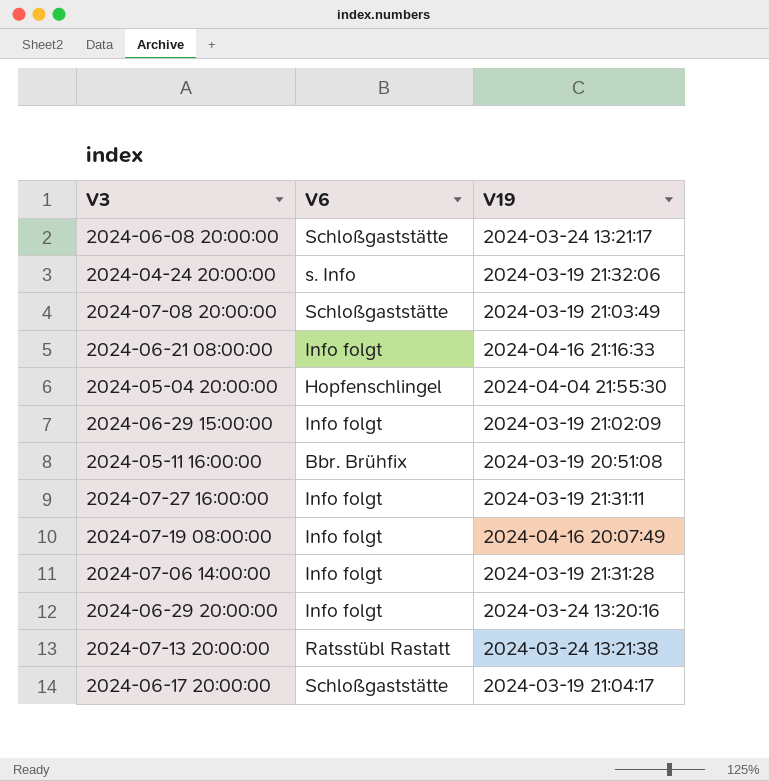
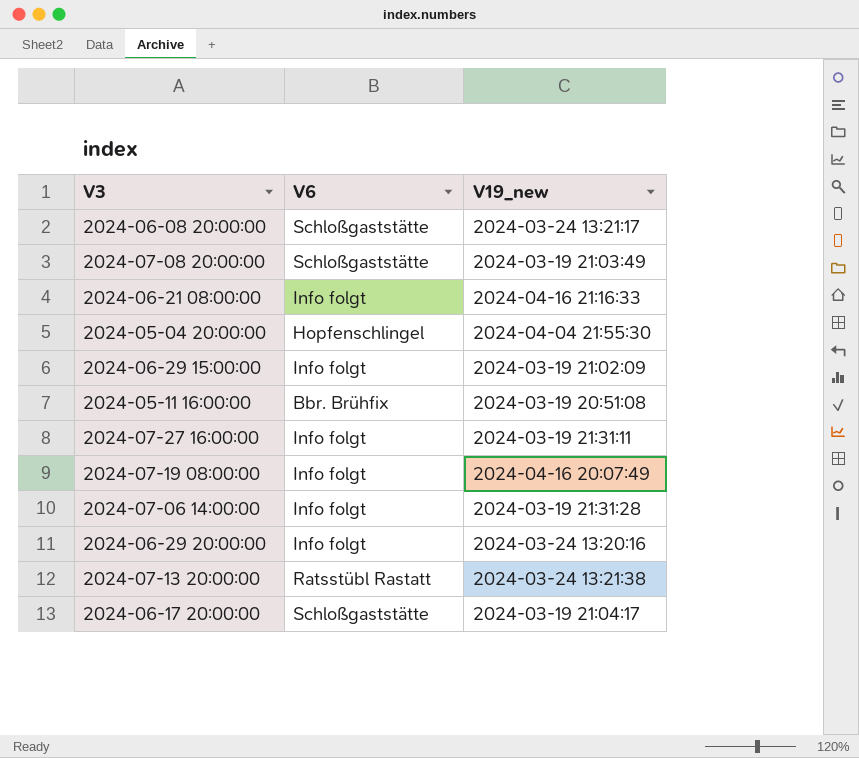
column name: V19 -> V19_new
row 2024-04-24 20:00:00: s. Info | 2024-03-19 21:32:06 -> none

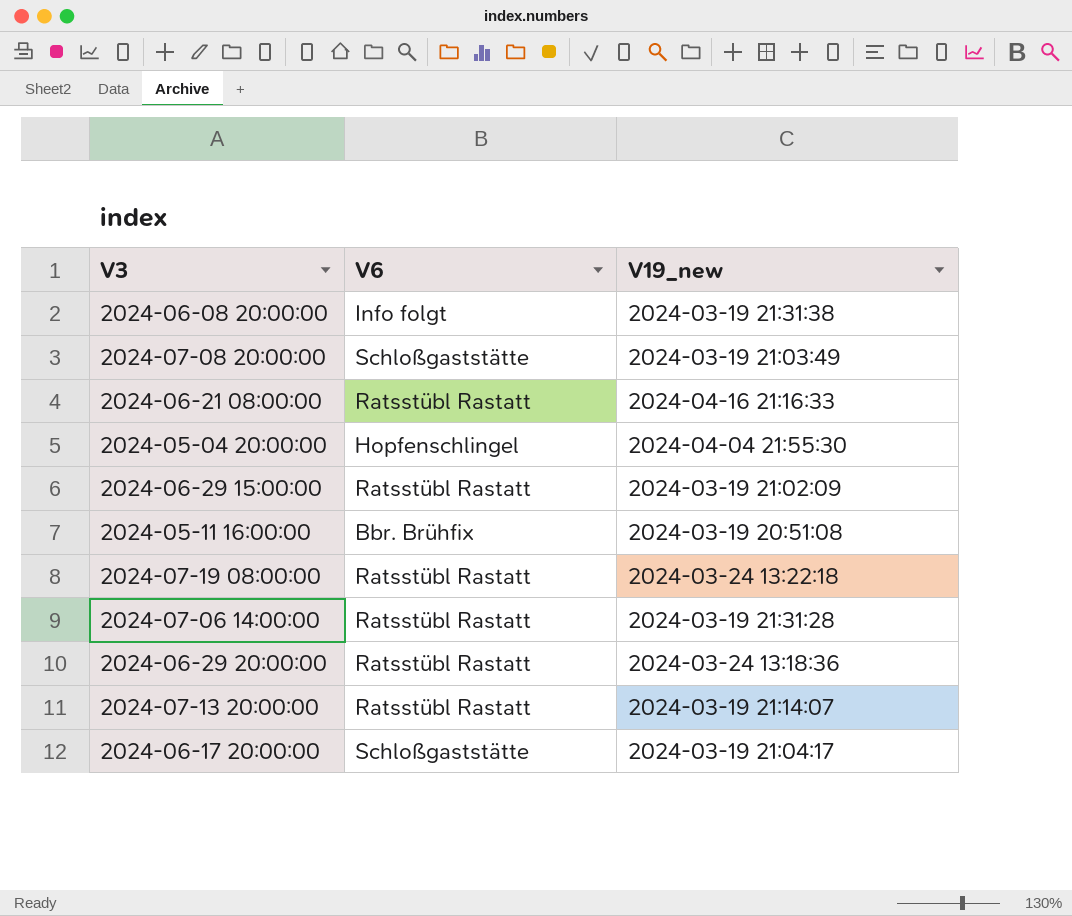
row 2024-07-27 16:00:00: Info folgt | 2024-03-19 21:31:11 -> none
2024-06-08 20:00:00 | V6: Schloßgaststätte -> Info folgt
2024-06-08 20:00:00 | V19_new: 2024-03-24 13:21:17 -> 2024-03-19 21:31:38
2024-06-21 08:00:00 | V6: Info folgt -> Ratsstübl Rastatt
2024-06-29 15:00:00 | V6: Info folgt -> Ratsstübl Rastatt
2024-07-19 08:00:00 | V6: Info folgt -> Ratsstübl Rastatt
2024-07-19 08:00:00 | V19_new: 2024-04-16 20:07:49 -> 2024-03-24 13:22:18
2024-07-06 14:00:00 | V6: Info folgt -> Ratsstübl Rastatt
2024-06-29 20:00:00 | V6: Info folgt -> Ratsstübl Rastatt
2024-06-29 20:00:00 | V19_new: 2024-03-24 13:20:16 -> 2024-03-24 13:18:36
2024-07-13 20:00:00 | V19_new: 2024-03-24 13:21:38 -> 2024-03-19 21:14:07

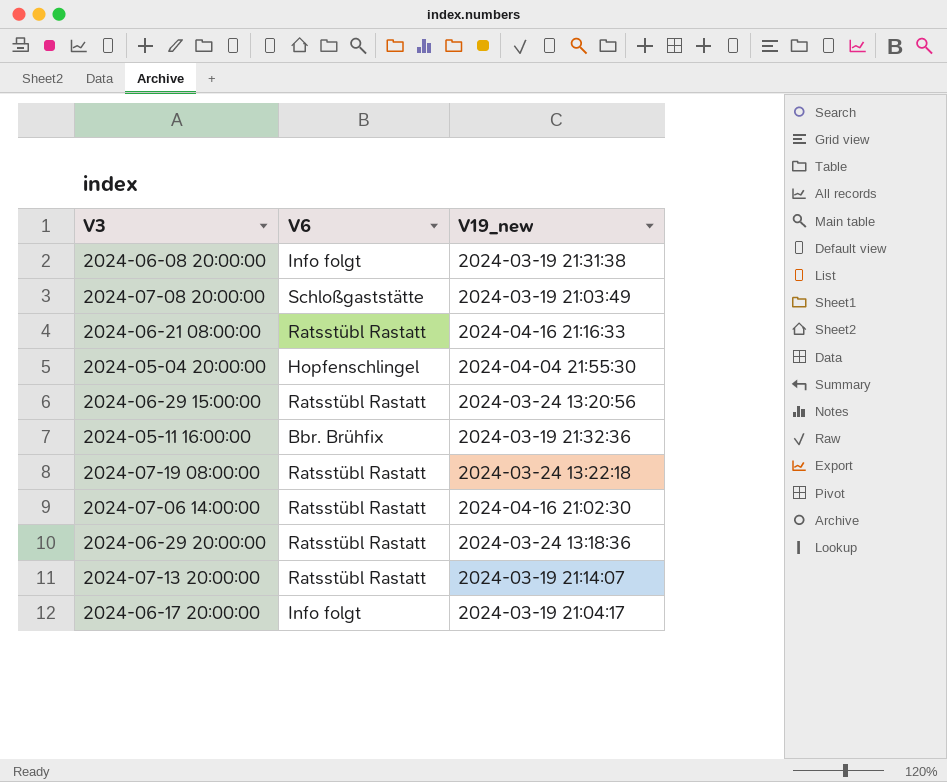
2024-06-29 15:00:00 | V19_new: 2024-03-19 21:02:09 -> 2024-03-24 13:20:56
2024-05-11 16:00:00 | V19_new: 2024-03-19 20:51:08 -> 2024-03-19 21:32:36
2024-07-06 14:00:00 | V19_new: 2024-03-19 21:31:28 -> 2024-04-16 21:02:30
2024-06-17 20:00:00 | V6: Schloßgaststätte -> Info folgt

